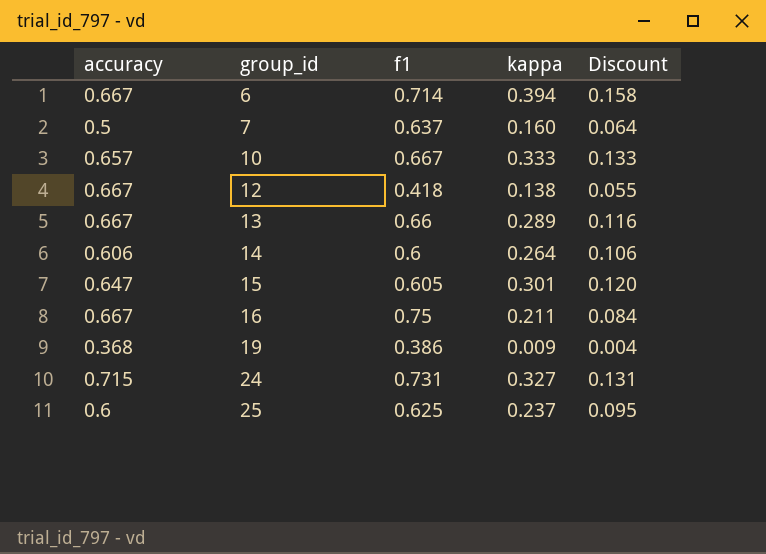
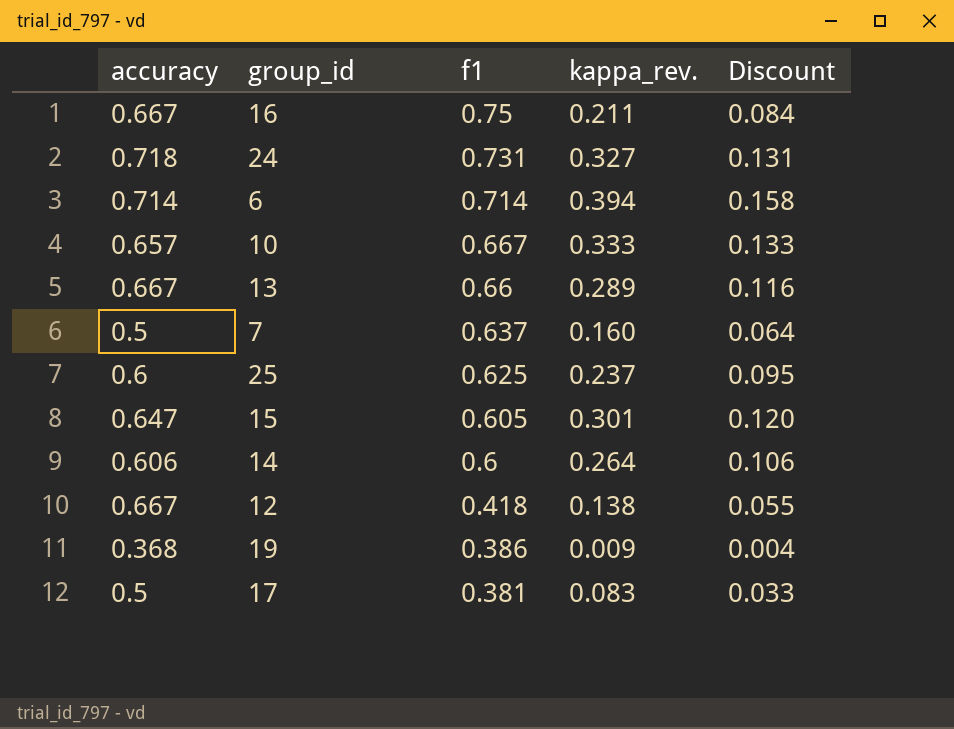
row order: group_id ascending -> f1 descending
column name: kappa -> kappa_rev.
24 | accuracy: 0.715 -> 0.718
6 | accuracy: 0.667 -> 0.714
row 17: none -> 0.5 | 0.381 | 0.083 | 0.033

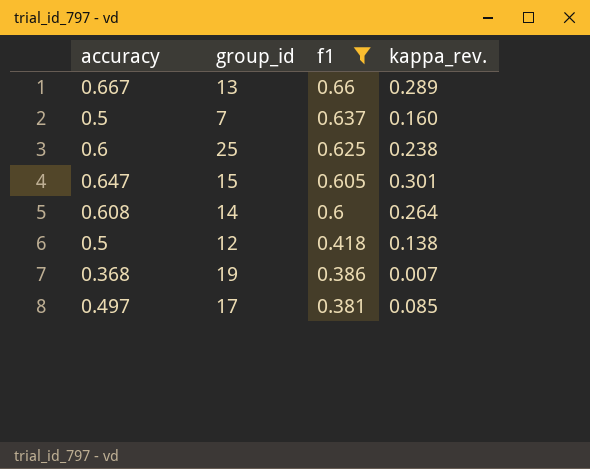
filter: none -> f1 <= 0.66
column Discount | formula: [kappa_rev.] * 0.4 -> none
25 | kappa_rev.: 0.237 -> 0.238
14 | accuracy: 0.606 -> 0.608
12 | accuracy: 0.667 -> 0.5
19 | kappa_rev.: 0.009 -> 0.007
17 | accuracy: 0.5 -> 0.497
17 | kappa_rev.: 0.083 -> 0.085

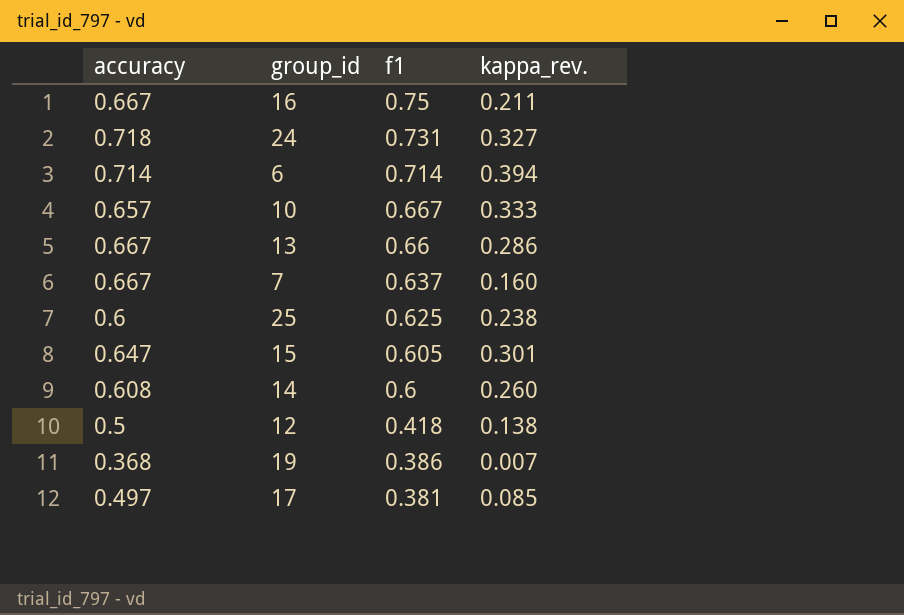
filter: f1 <= 0.66 -> none
13 | kappa_rev.: 0.289 -> 0.286
7 | accuracy: 0.5 -> 0.667
14 | kappa_rev.: 0.264 -> 0.260

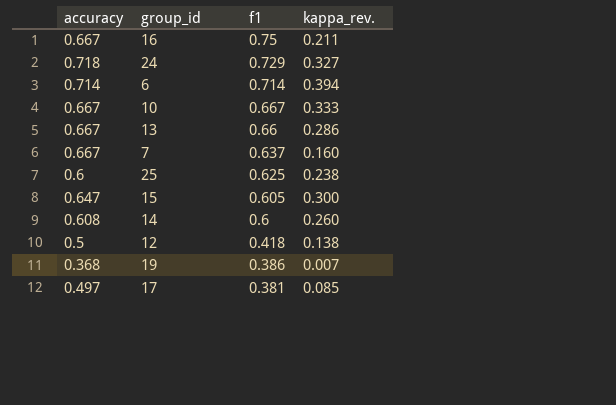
24 | f1: 0.731 -> 0.729
10 | accuracy: 0.657 -> 0.667
15 | kappa_rev.: 0.301 -> 0.300

